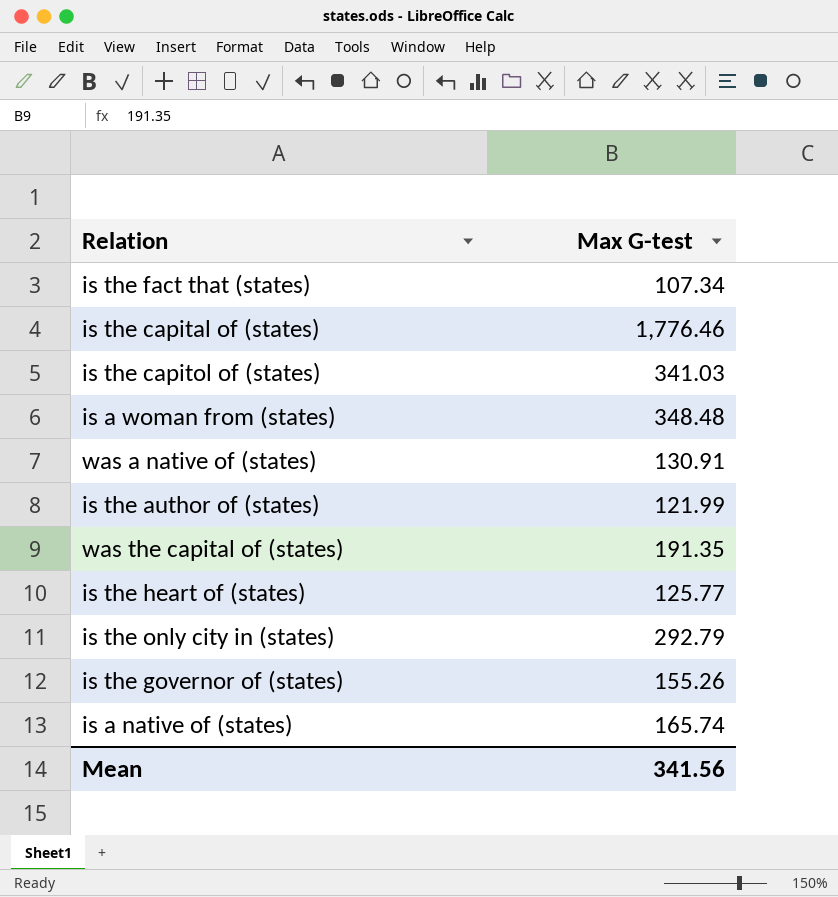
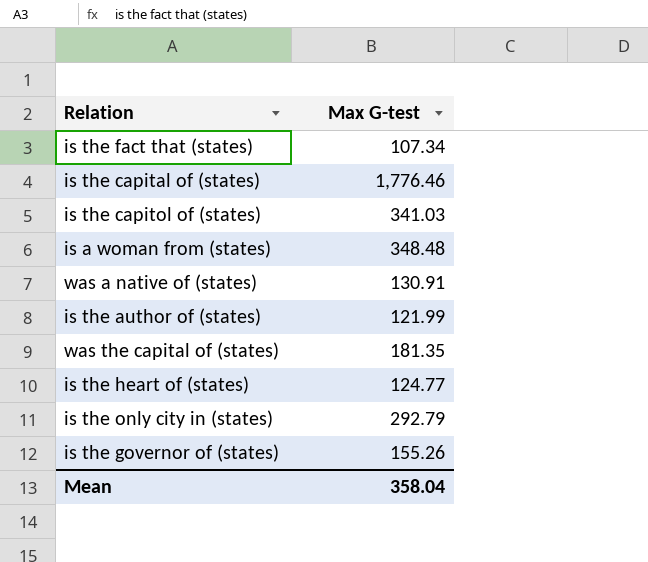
row is a native of (states): 165.74 -> none
was the capital of (states) | Max G-test: 191.35 -> 181.35
is the heart of (states) | Max G-test: 125.77 -> 124.77
Mean | Max G-test: 341.56 -> 358.04

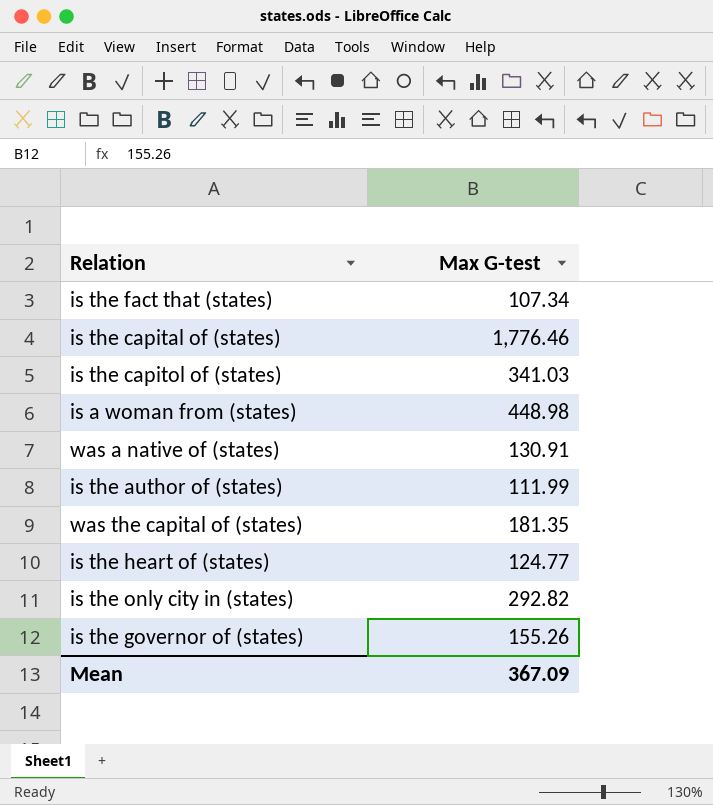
is a woman from (states) | Max G-test: 348.48 -> 448.98
is the author of (states) | Max G-test: 121.99 -> 111.99
is the only city in (states) | Max G-test: 292.79 -> 292.82
Mean | Max G-test: 358.04 -> 367.09

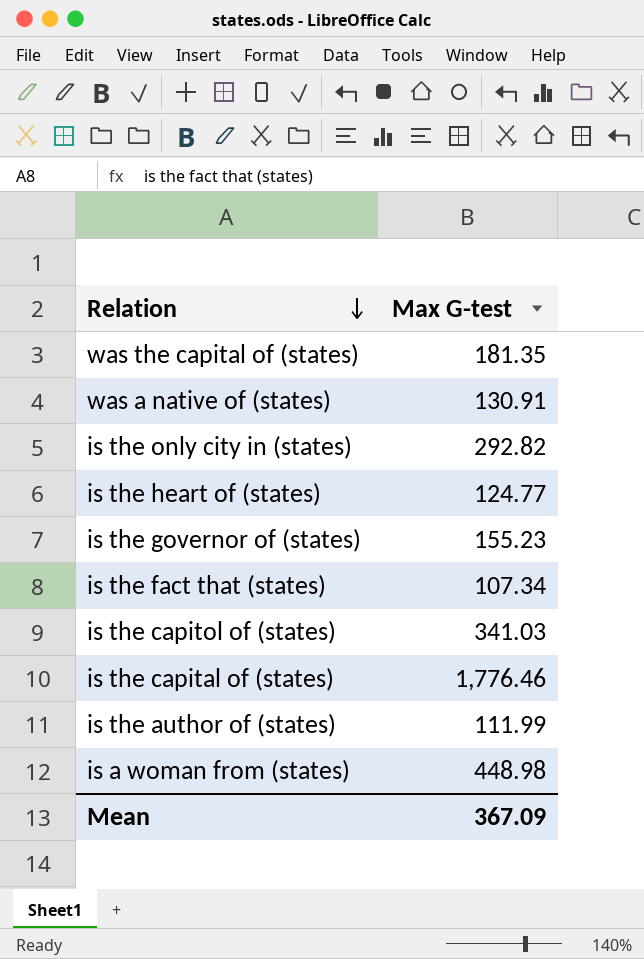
row order: none -> Relation descending
is the governor of (states) | Max G-test: 155.26 -> 155.23

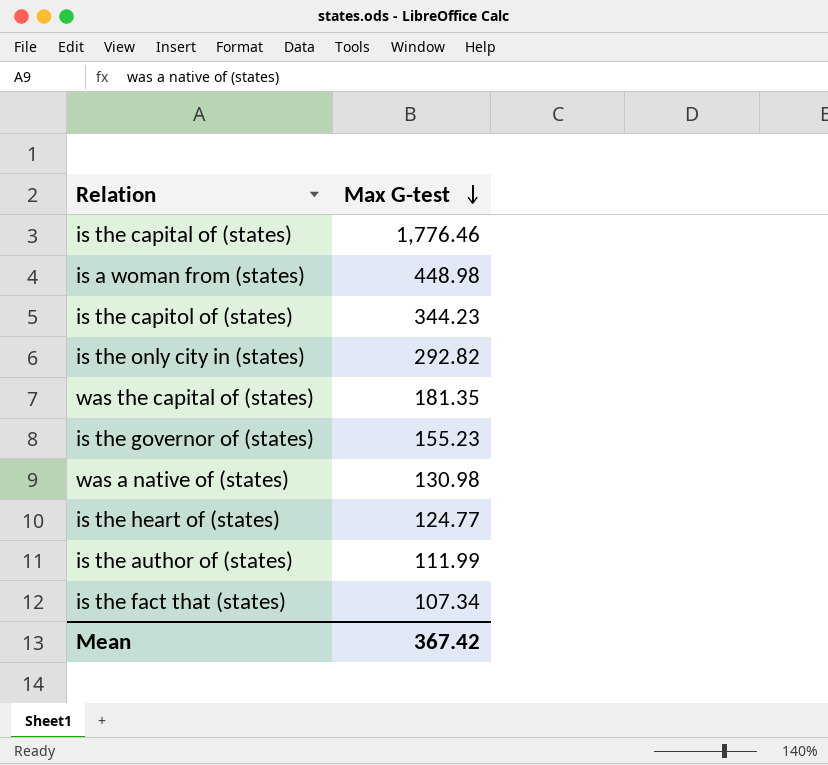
row order: Relation descending -> Max G-test descending
is the capitol of (states) | Max G-test: 341.03 -> 344.23
was a native of (states) | Max G-test: 130.91 -> 130.98
Mean | Max G-test: 367.09 -> 367.42

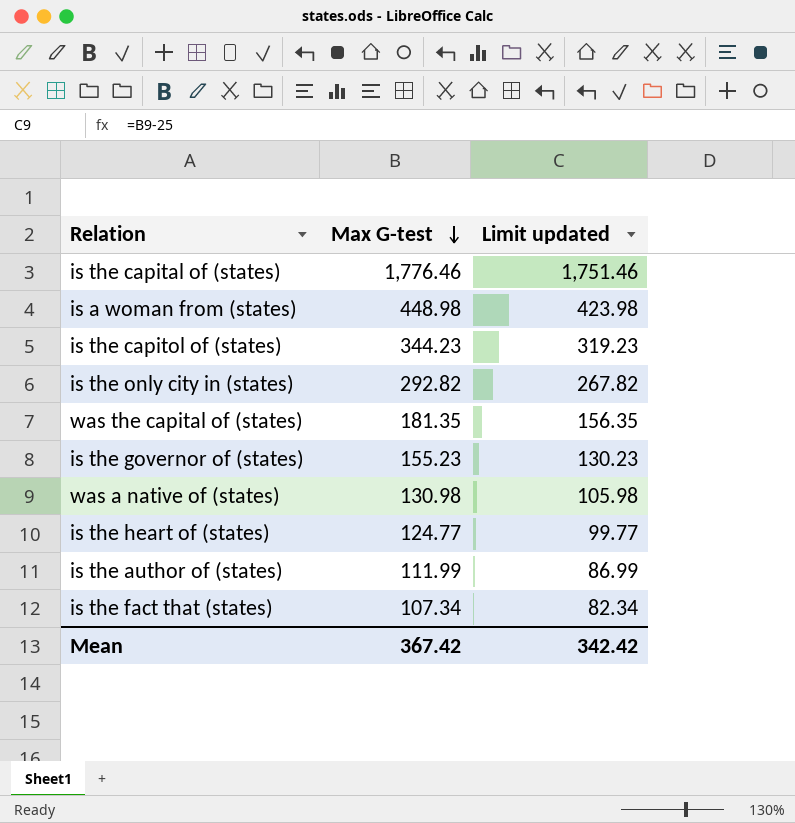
column Limit updated | formula: none -> [Max G-test] - 25

